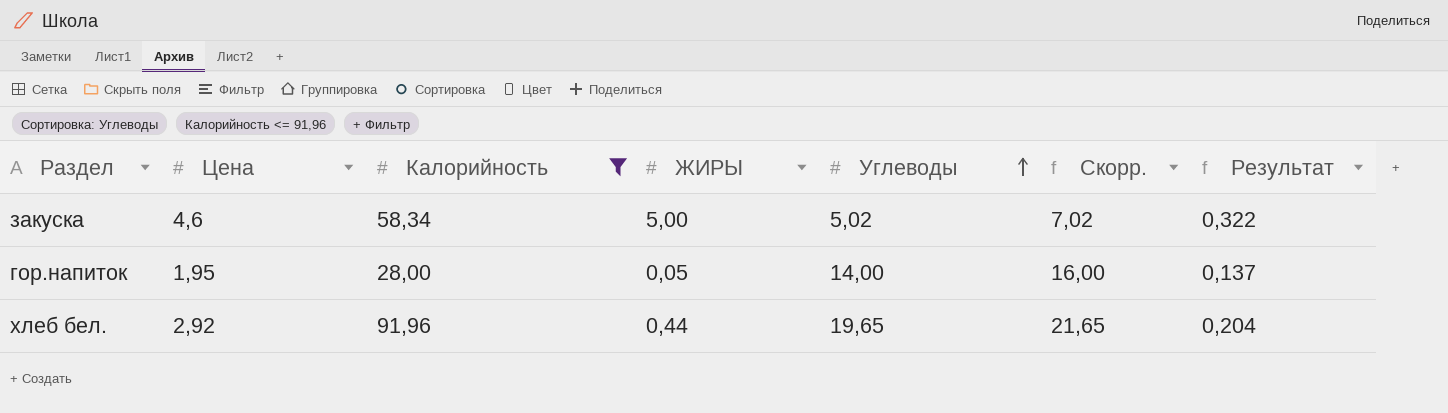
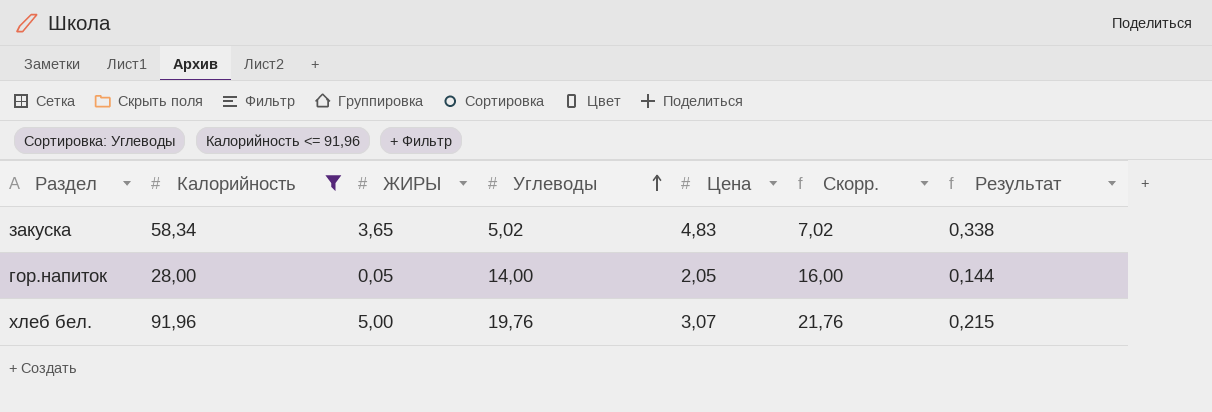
column Цена | position: 2 -> 5
закуска | ЖИРЫ: 5,00 -> 3,65
закуска | Цена: 4,6 -> 4,83
закуска | Результат: 0,322 -> 0,338
гор.напиток | Цена: 1,95 -> 2,05
гор.напиток | Результат: 0,137 -> 0,144
хлеб бел. | ЖИРЫ: 0,44 -> 5,00
хлеб бел. | Углеводы: 19,65 -> 19,76
хлеб бел. | Цена: 2,92 -> 3,07
хлеб бел. | Скорр.: 21,65 -> 21,76
хлеб бел. | Результат: 0,204 -> 0,215

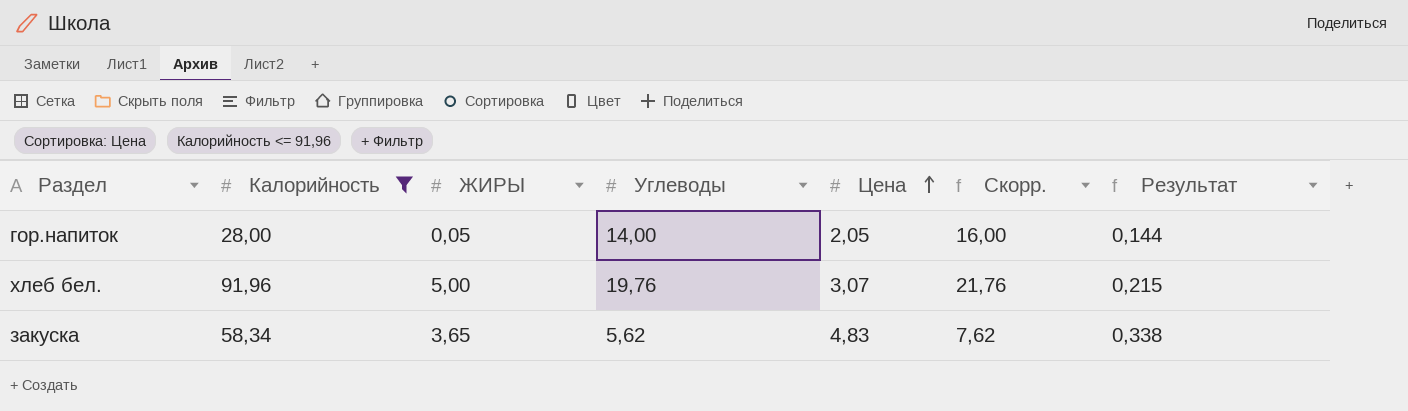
row order: Углеводы ascending -> Цена ascending
закуска | Углеводы: 5,02 -> 5,62
закуска | Скорр.: 7,02 -> 7,62

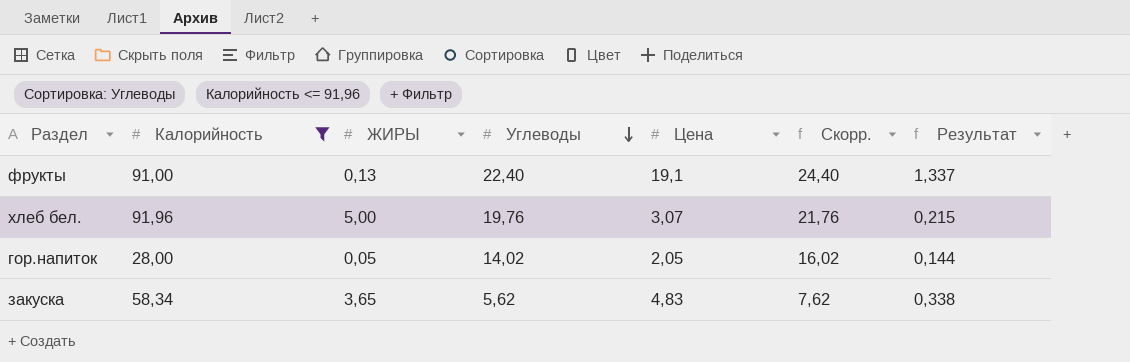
row order: Цена ascending -> Углеводы descending
row фрукты: none -> 91,00 | 0,13 | 22,40 | 19,1 | 24,40 | 1,337
гор.напиток | Углеводы: 14,00 -> 14,02
гор.напиток | Скорр.: 16,00 -> 16,02

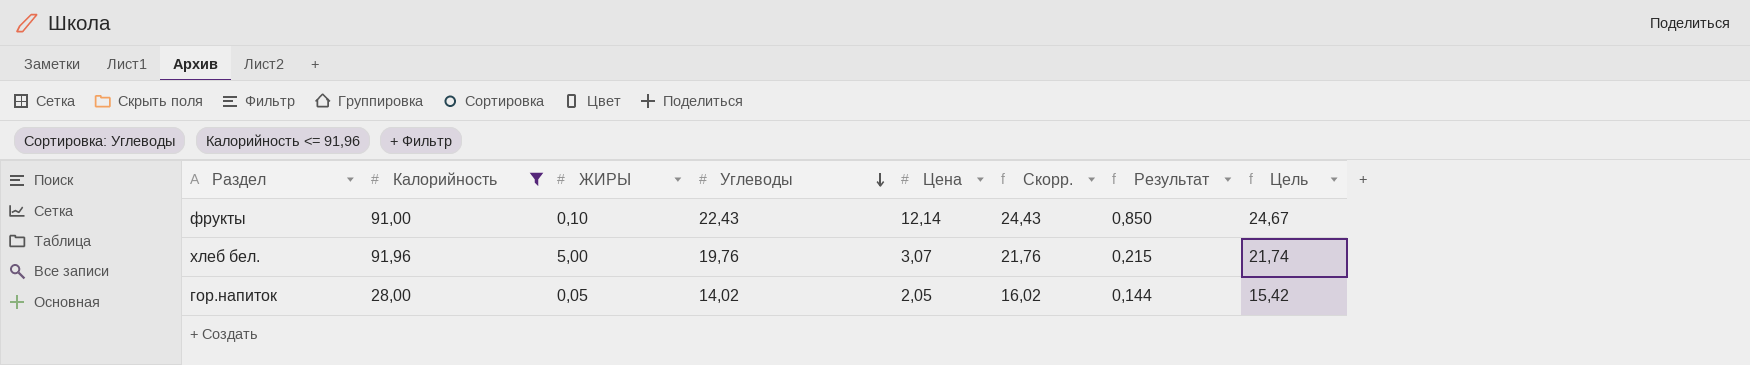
column Цель | formula: none -> [Углеводы] * 1,1
row закуска: 58,34 | 3,65 | 5,62 | 4,83 | 7,62 | 0,338 -> none
фрукты | ЖИРЫ: 0,13 -> 0,10
фрукты | Углеводы: 22,40 -> 22,43
фрукты | Цена: 19,1 -> 12,14
фрукты | Скорр.: 24,40 -> 24,43
фрукты | Результат: 1,337 -> 0,850

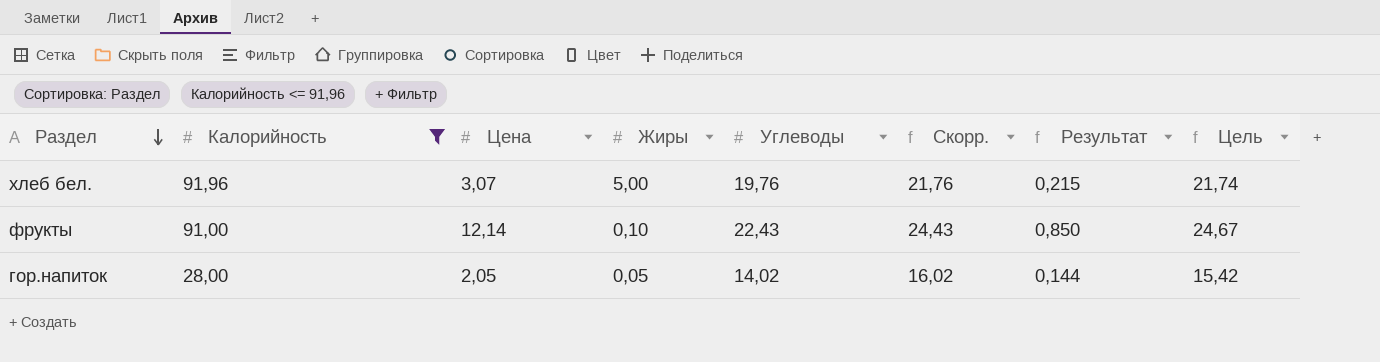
row order: Углеводы descending -> Раздел descending
column Цена | position: 5 -> 3
column name: ЖИРЫ -> Жиры

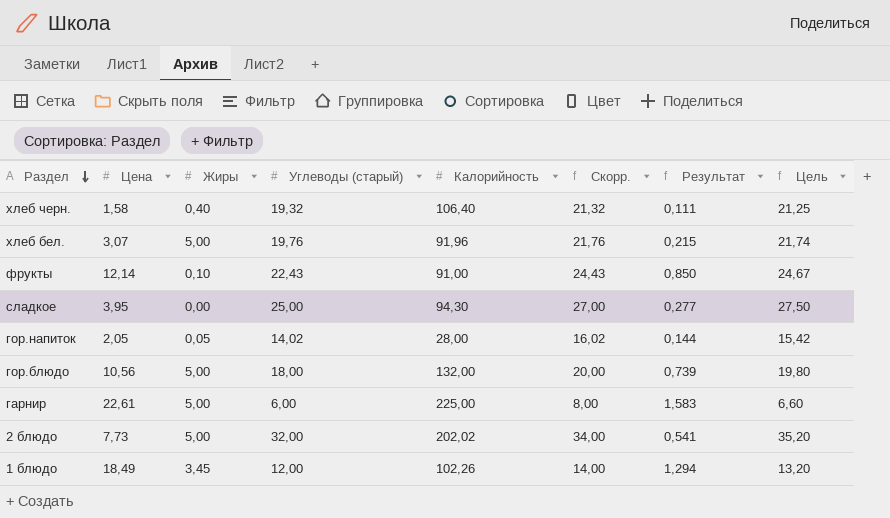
filter: Калорийность <= 91,96 -> none
column name: Углеводы -> Углеводы (старый)
column Калорийность | position: 2 -> 5

